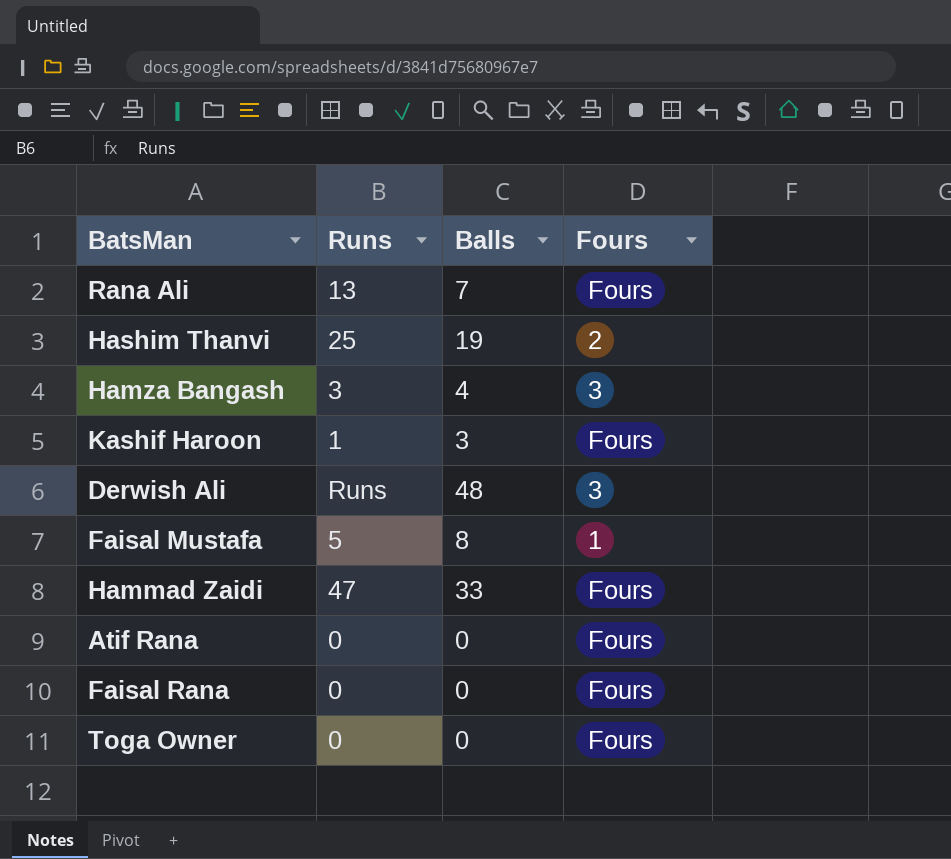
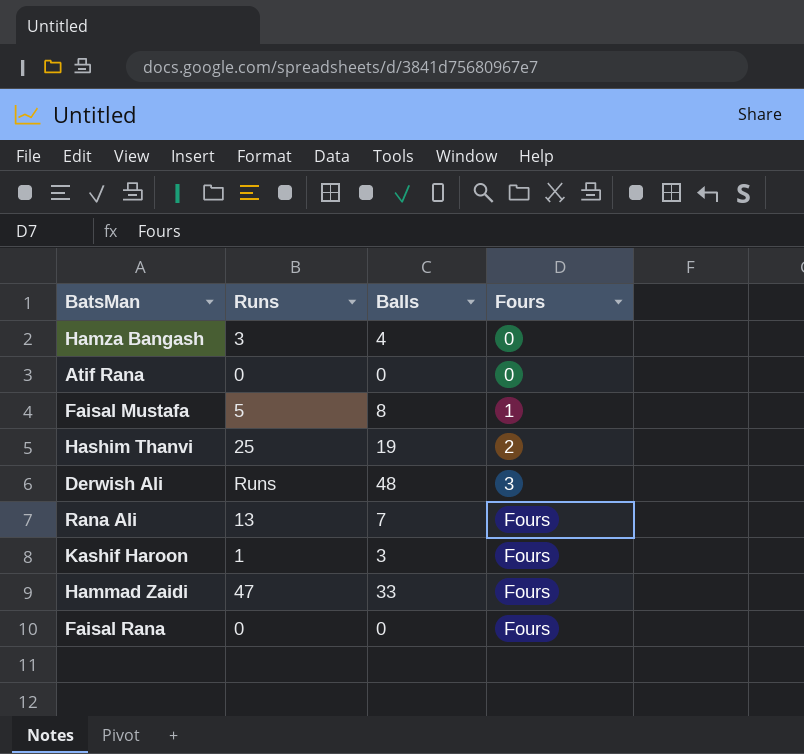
row order: none -> Fours ascending
row Toga Owner: 0 | 0 | Fours -> none
Hamza Bangash | Fours: 3 -> 0
Atif Rana | Fours: Fours -> 0

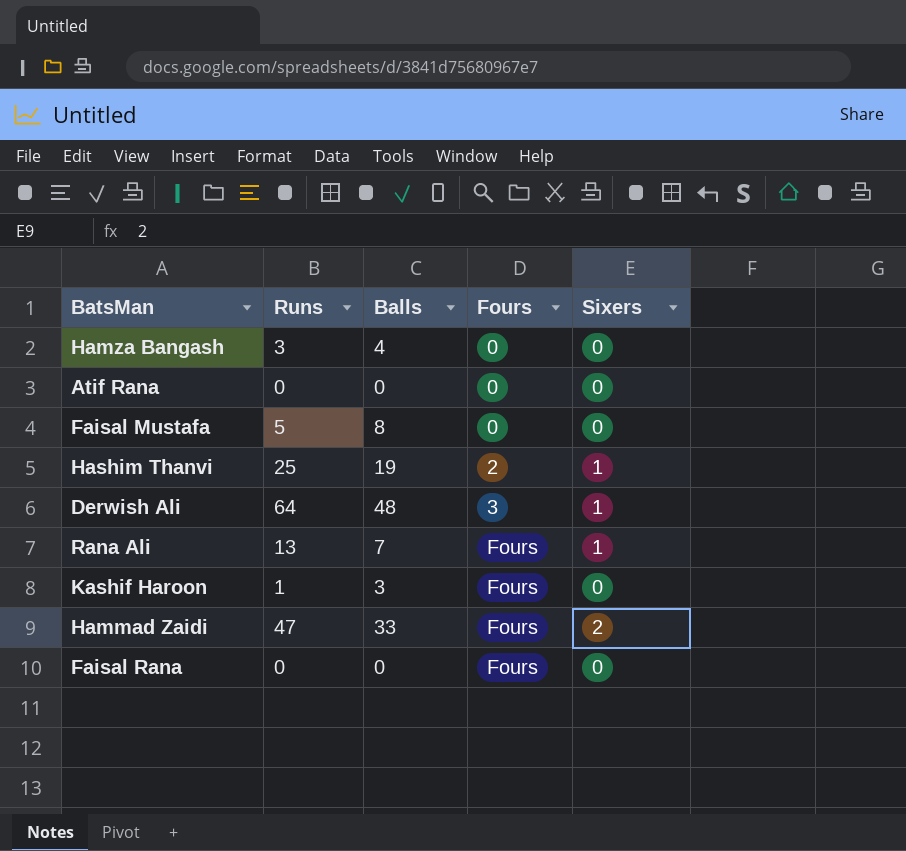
column Sixers | position: none -> 5
Faisal Mustafa | Fours: 1 -> 0
Derwish Ali | Runs: Runs -> 64

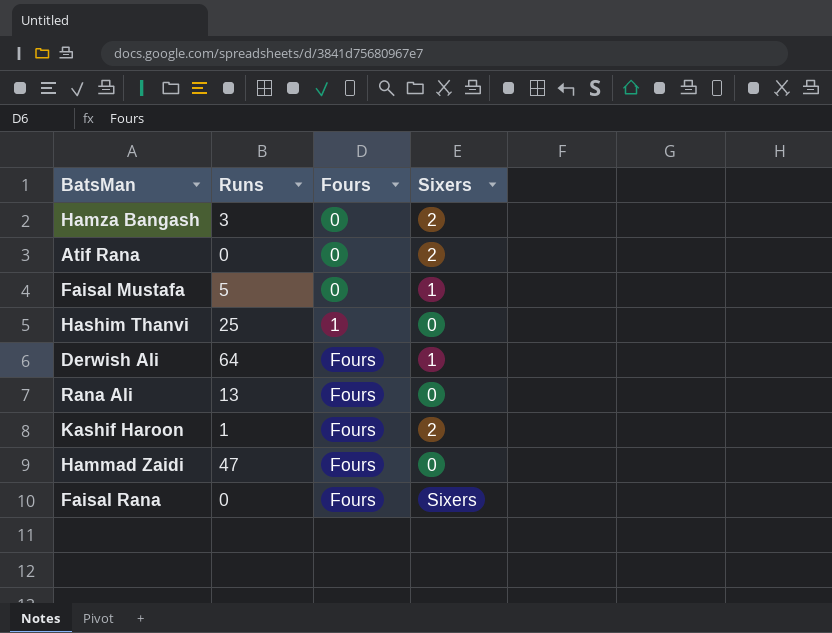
column Balls | position: 3 -> none
Hamza Bangash | Sixers: 0 -> 2
Atif Rana | Sixers: 0 -> 2
Faisal Mustafa | Sixers: 0 -> 1
Hashim Thanvi | Fours: 2 -> 1
Hashim Thanvi | Sixers: 1 -> 0
Derwish Ali | Fours: 3 -> Fours
Rana Ali | Sixers: 1 -> 0
Kashif Haroon | Sixers: 0 -> 2
Hammad Zaidi | Sixers: 2 -> 0
Faisal Rana | Sixers: 0 -> Sixers

